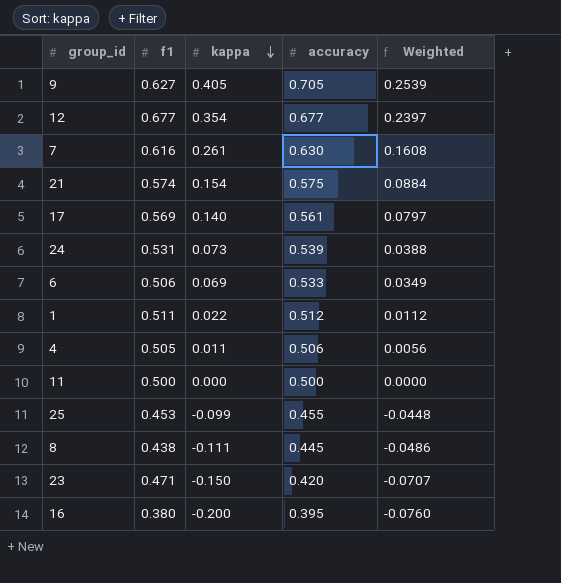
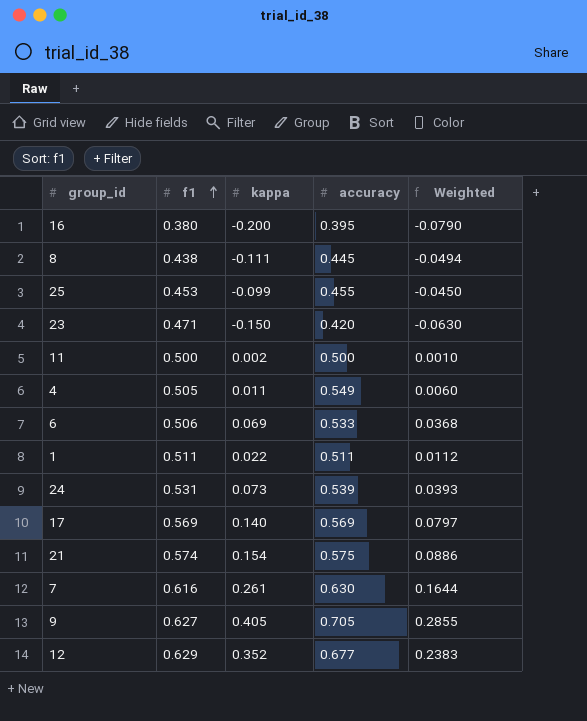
row order: kappa descending -> f1 ascending
column Weighted | formula: [f1] * [kappa] -> [kappa] * [accuracy]
11 | kappa: 0.000 -> 0.002
4 | accuracy: 0.506 -> 0.549
1 | accuracy: 0.512 -> 0.511
17 | accuracy: 0.561 -> 0.569
12 | f1: 0.677 -> 0.629
12 | kappa: 0.354 -> 0.352

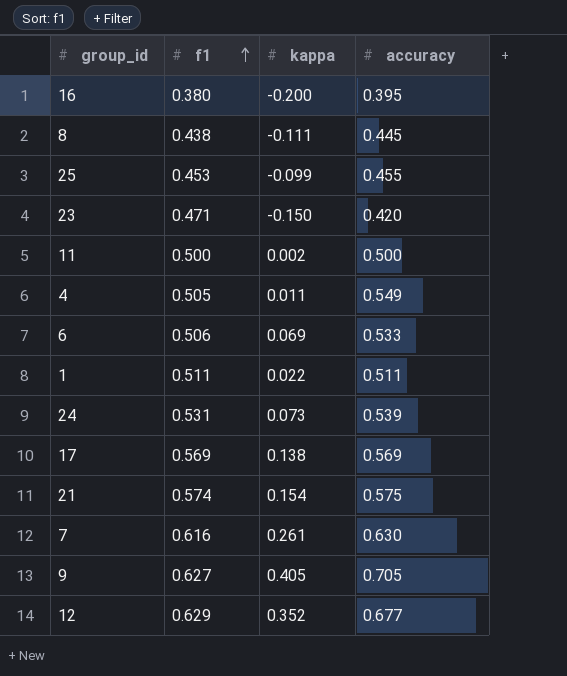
column Weighted | formula: [kappa] * [accuracy] -> none
17 | kappa: 0.140 -> 0.138

